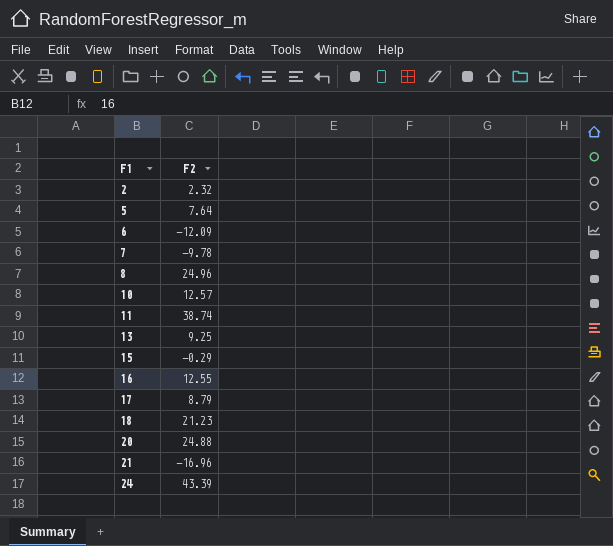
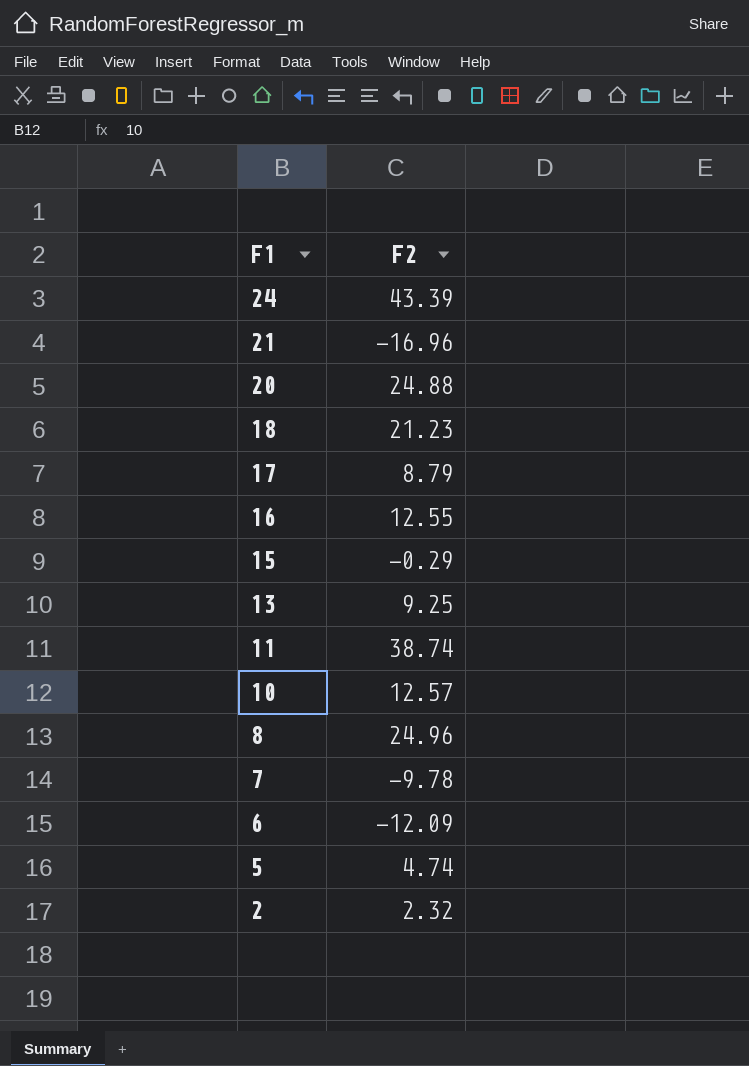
row order: F1 ascending -> F1 descending
5 | F2: 7.64 -> 4.74

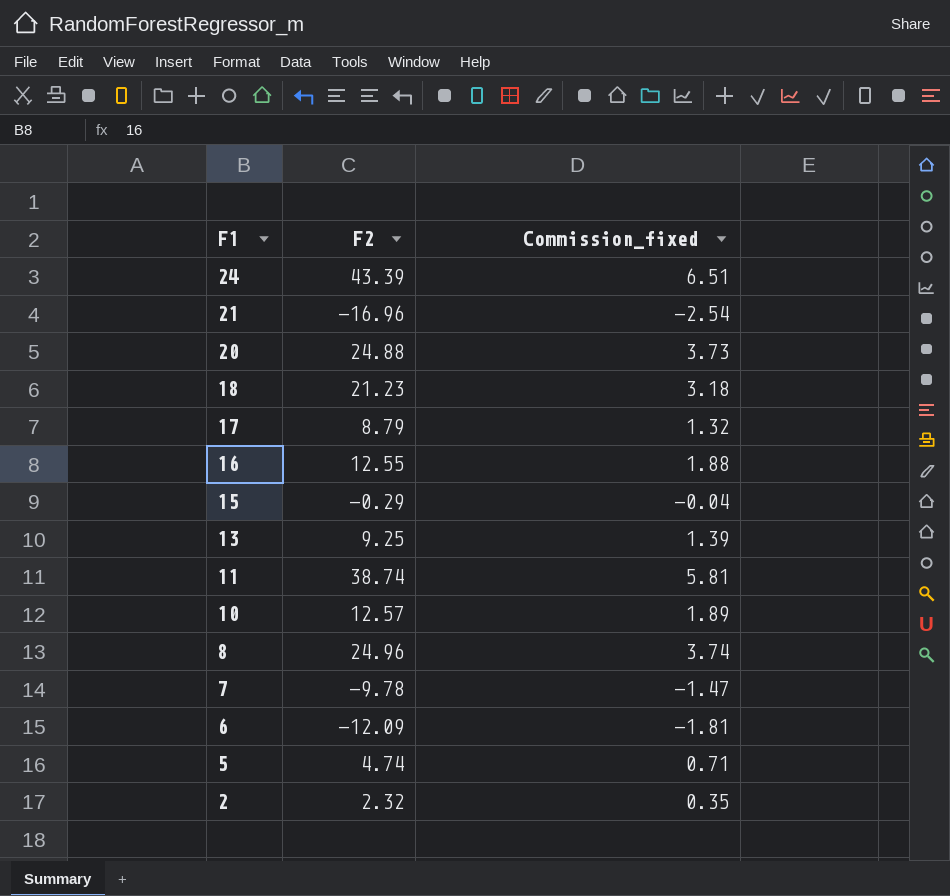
column Commission_fixed | formula: none -> [F2] * 0.15

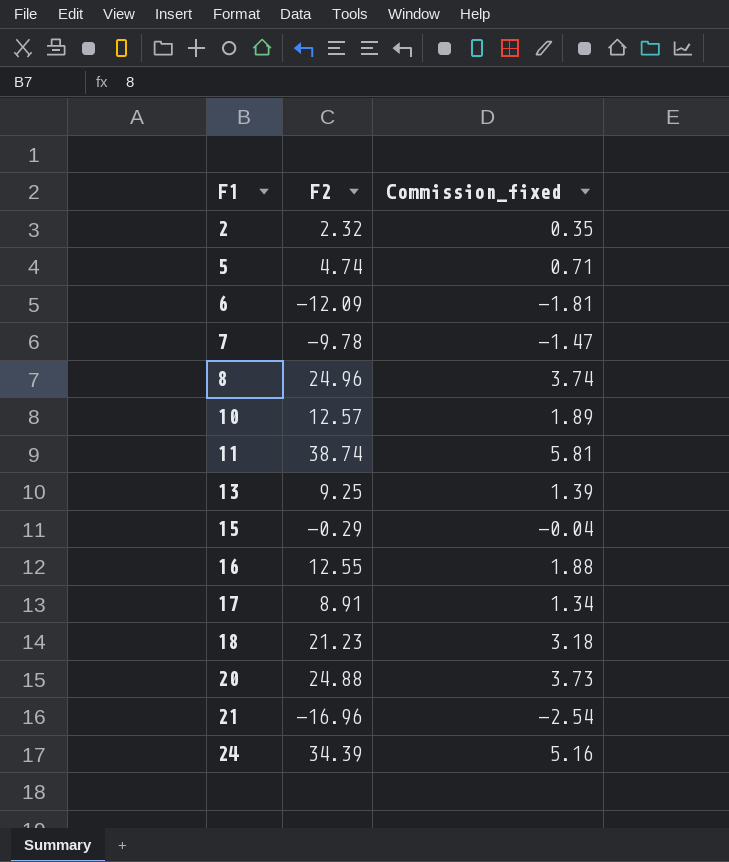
row order: F1 descending -> F1 ascending
17 | F2: 8.79 -> 8.91
17 | Commission_fixed: 1.32 -> 1.34
24 | F2: 43.39 -> 34.39
24 | Commission_fixed: 6.51 -> 5.16

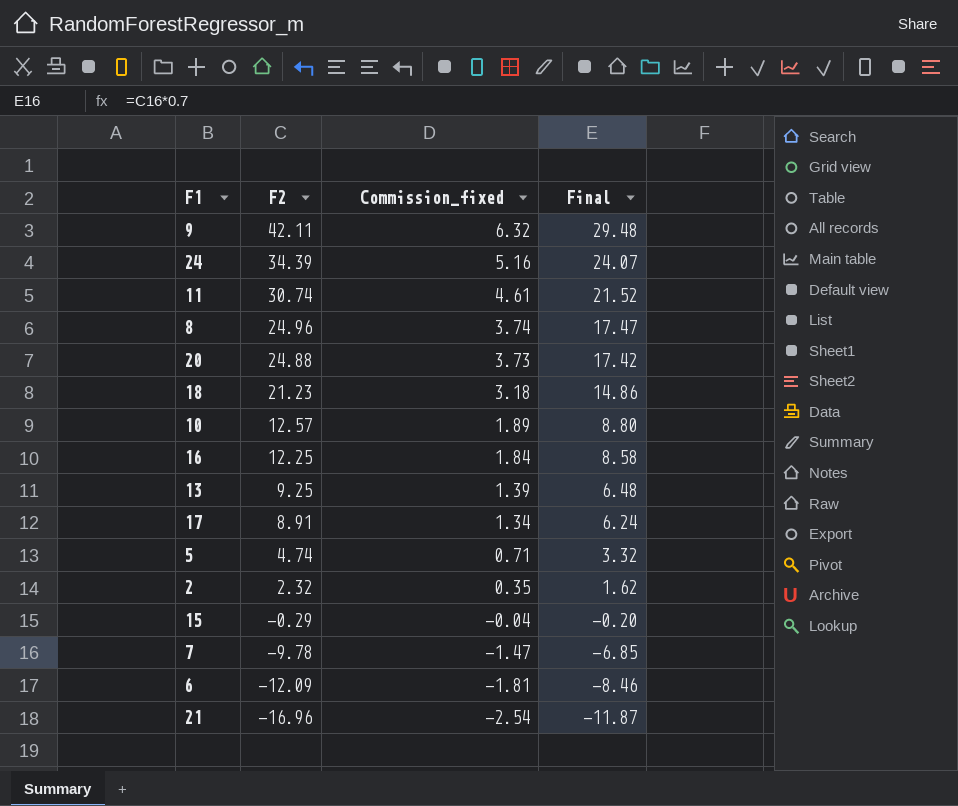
row order: F1 ascending -> F2 descending
column Final | formula: none -> [F2] * 0.7
row 9: none -> 42.11 | 6.32 | 29.48
11 | F2: 38.74 -> 30.74
11 | Commission_fixed: 5.81 -> 4.61
16 | F2: 12.55 -> 12.25
16 | Commission_fixed: 1.88 -> 1.84

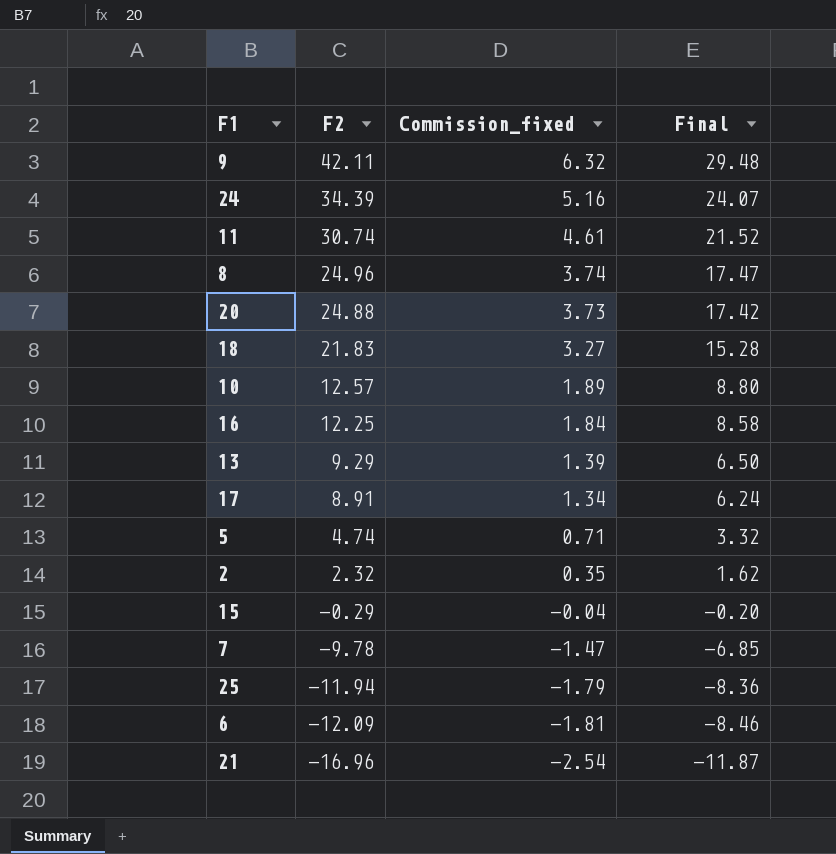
18 | F2: 21.23 -> 21.83
18 | Commission_fixed: 3.18 -> 3.27
18 | Final: 14.86 -> 15.28
13 | F2: 9.25 -> 9.29
13 | Final: 6.48 -> 6.50
row 25: none -> -11.94 | -1.79 | -8.36

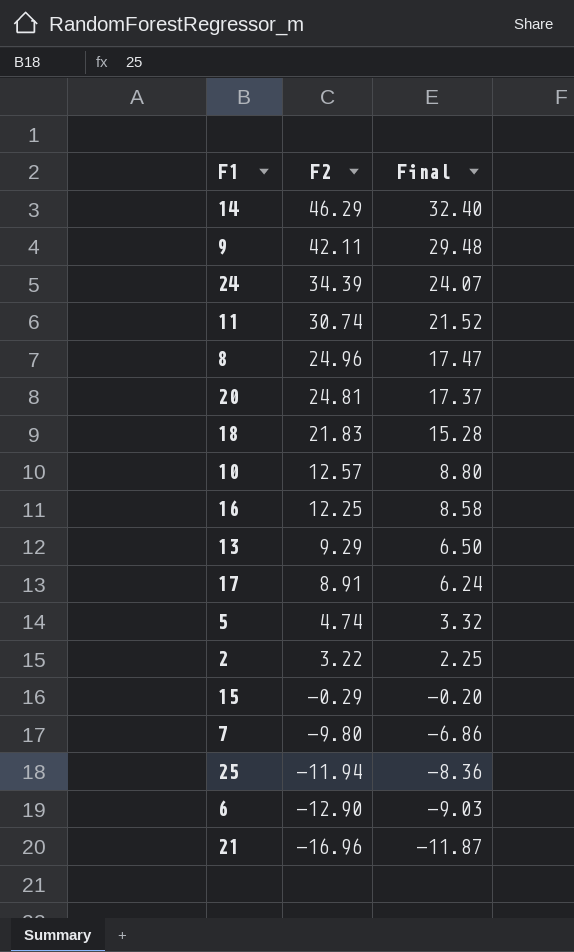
column Commission_fixed | formula: [F2] * 0.15 -> none
row 14: none -> 46.29 | 32.40
20 | F2: 24.88 -> 24.81
20 | Final: 17.42 -> 17.37
2 | F2: 2.32 -> 3.22
2 | Final: 1.62 -> 2.25
7 | F2: -9.78 -> -9.80
7 | Final: -6.85 -> -6.86
6 | F2: -12.09 -> -12.90
6 | Final: -8.46 -> -9.03

